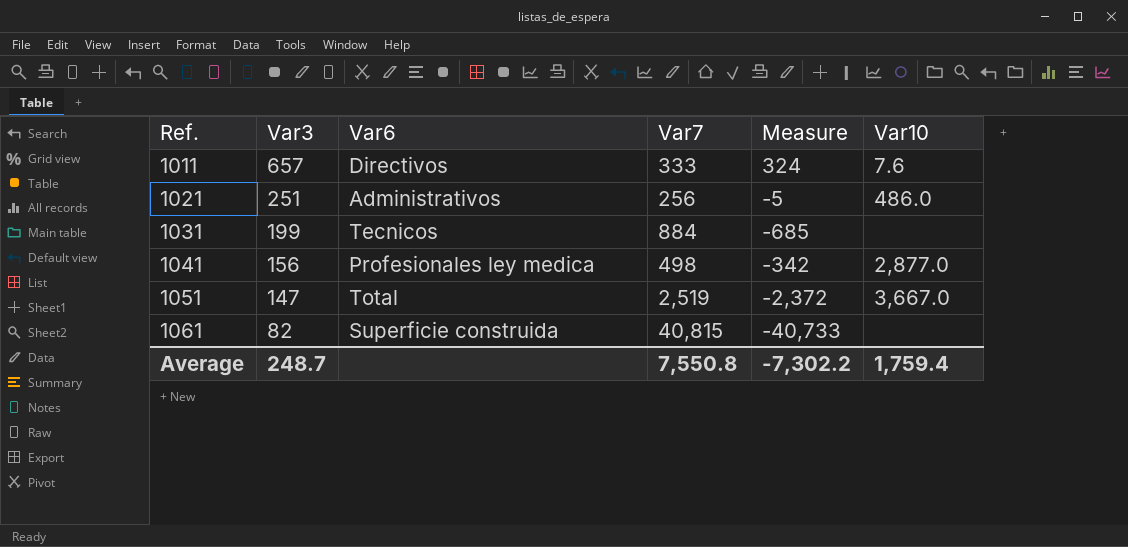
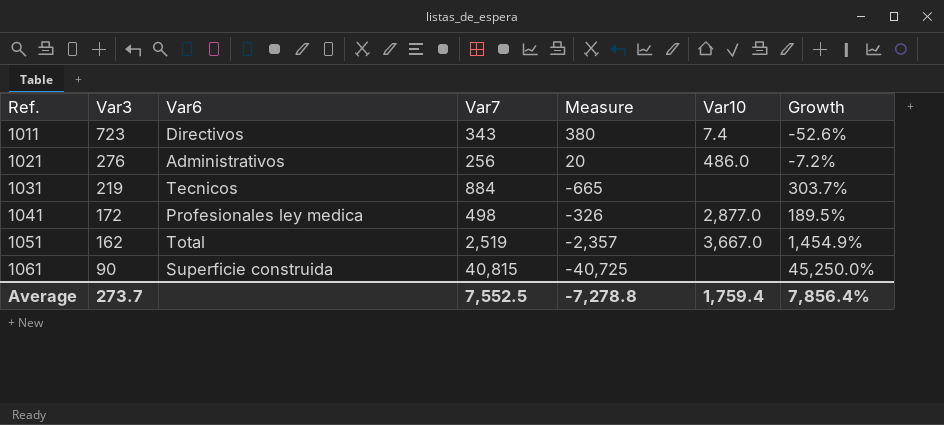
column Growth | formula: none -> ([Var7] - [Var3]) / [Var3]
1011 | Var3: 657 -> 723
1011 | Var7: 333 -> 343
1011 | Measure: 324 -> 380
1011 | Var10: 7.6 -> 7.4
1021 | Var3: 251 -> 276
1021 | Measure: -5 -> 20
1031 | Var3: 199 -> 219
1031 | Measure: -685 -> -665
1041 | Var3: 156 -> 172
1041 | Measure: -342 -> -326
1051 | Var3: 147 -> 162
1051 | Measure: -2,372 -> -2,357
1061 | Var3: 82 -> 90
1061 | Measure: -40,733 -> -40,725
Average | Var3: 248.7 -> 273.7
Average | Var7: 7,550.8 -> 7,552.5
Average | Measure: -7,302.2 -> -7,278.8

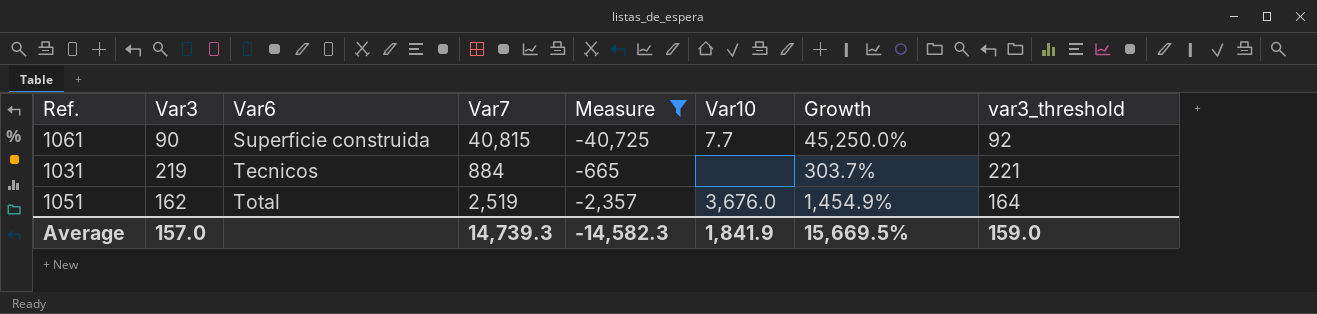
filter: none -> Measure <= -665
row order: Ref. ascending -> Var6 ascending
column var3_threshold | formula: none -> [Var3] + 2
1061 | Var10: none -> 7.7
1051 | Var10: 3,667.0 -> 3,676.0
Average | Var3: 273.7 -> 157.0
Average | Var7: 7,552.5 -> 14,739.3
Average | Measure: -7,278.8 -> -14,582.3
Average | Var10: 1,759.4 -> 1,841.9
Average | Growth: 7,856.4% -> 15,669.5%

